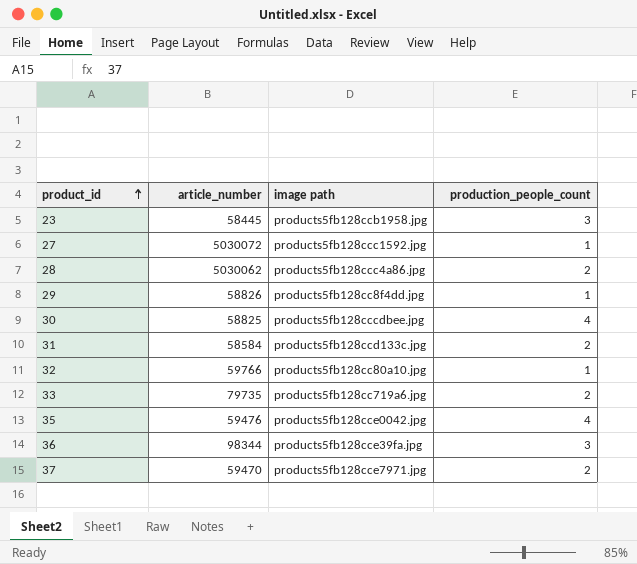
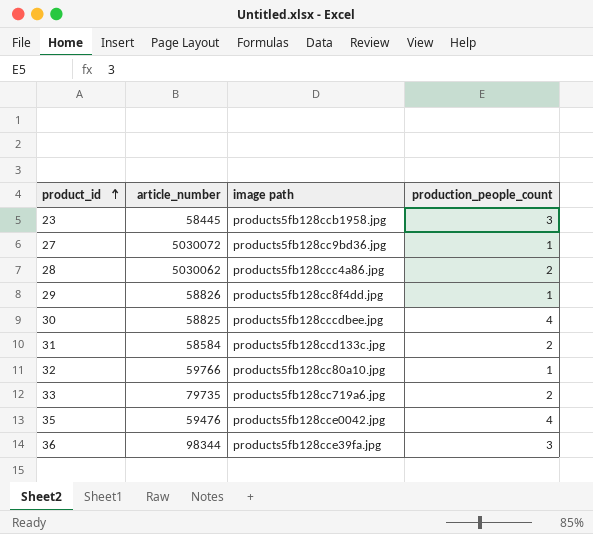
row 37: 59470 | products5fb128cce7971.jpg | 2 -> none
27 | image path: products5fb128ccc1592.jpg -> products5fb128cc9bd36.jpg

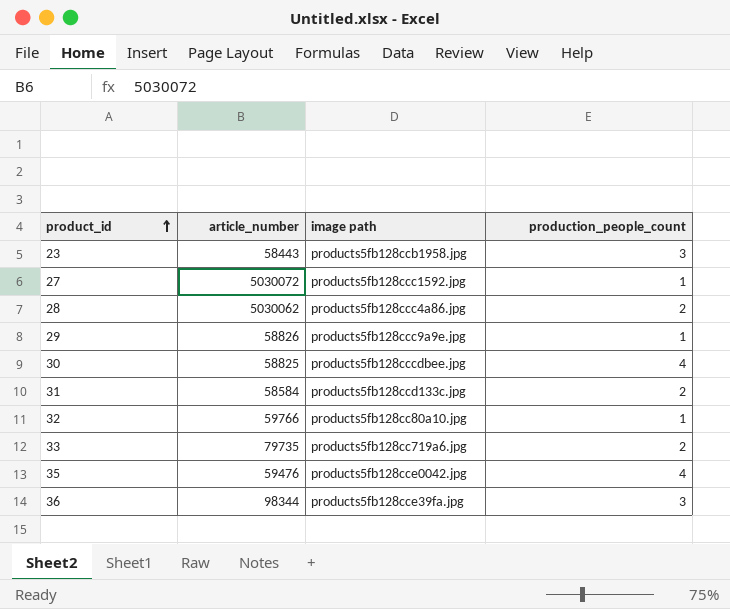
23 | article_number: 58445 -> 58443
27 | image path: products5fb128cc9bd36.jpg -> products5fb128ccc1592.jpg
29 | image path: products5fb128cc8f4dd.jpg -> products5fb128ccc9a9e.jpg

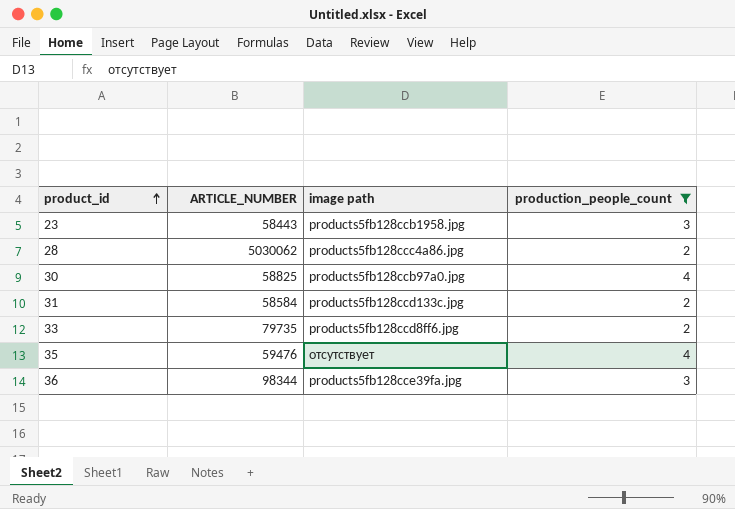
filter: none -> production_people_count != 1
column name: article_number -> ARTICLE_NUMBER
30 | image path: products5fb128cccdbee.jpg -> products5fb128ccb97a0.jpg
33 | image path: products5fb128cc719a6.jpg -> products5fb128ccd8ff6.jpg
35 | image path: products5fb128cce0042.jpg -> отсутствует

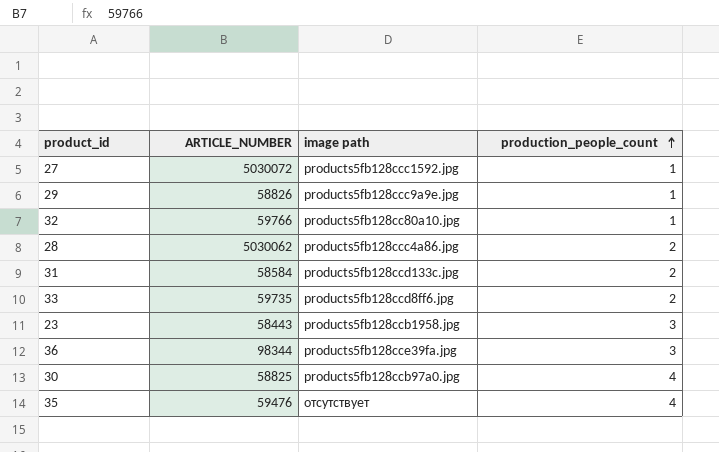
filter: production_people_count != 1 -> none
row order: product_id ascending -> production_people_count ascending
33 | ARTICLE_NUMBER: 79735 -> 59735

